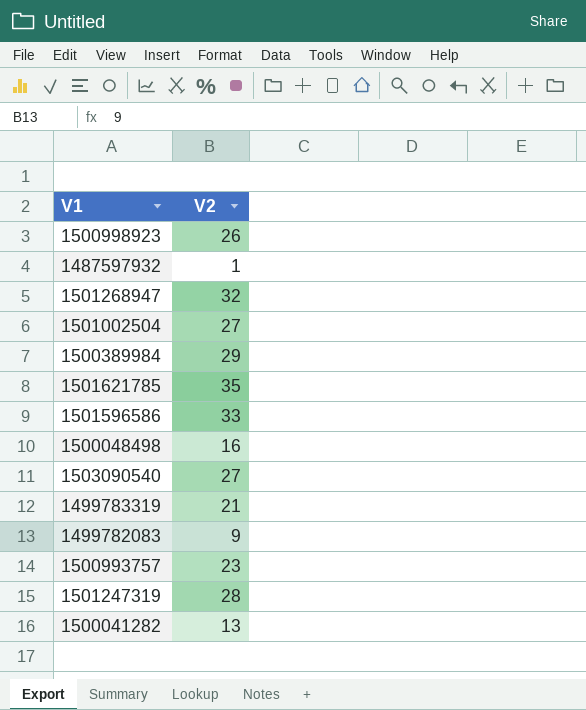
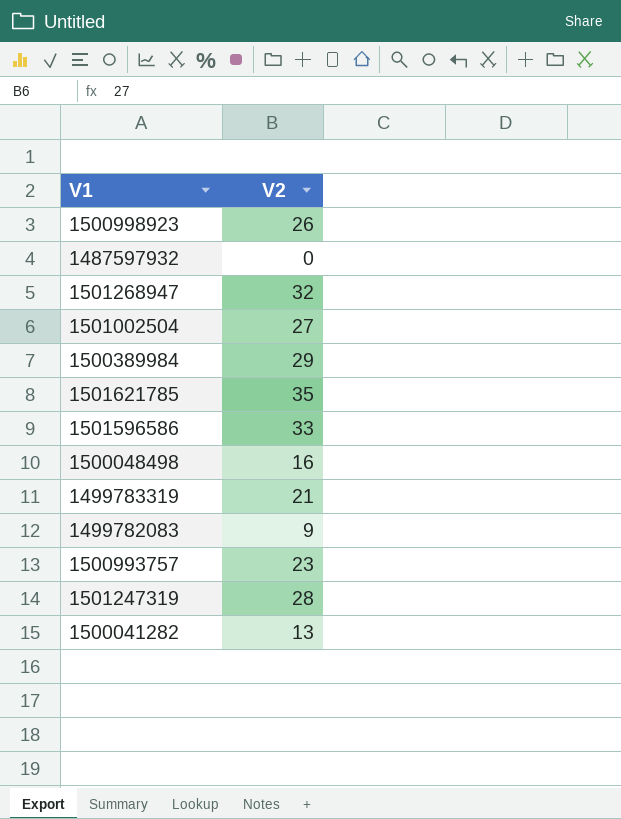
row 1503090540: 27 -> none
1487597932 | V2: 1 -> 0

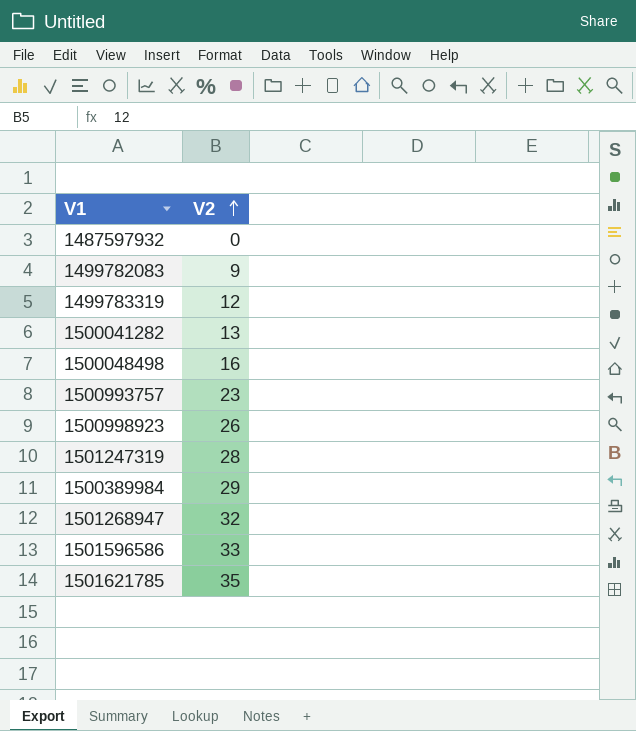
row order: none -> V2 ascending
row 1501002504: 27 -> none
1499783319 | V2: 21 -> 12

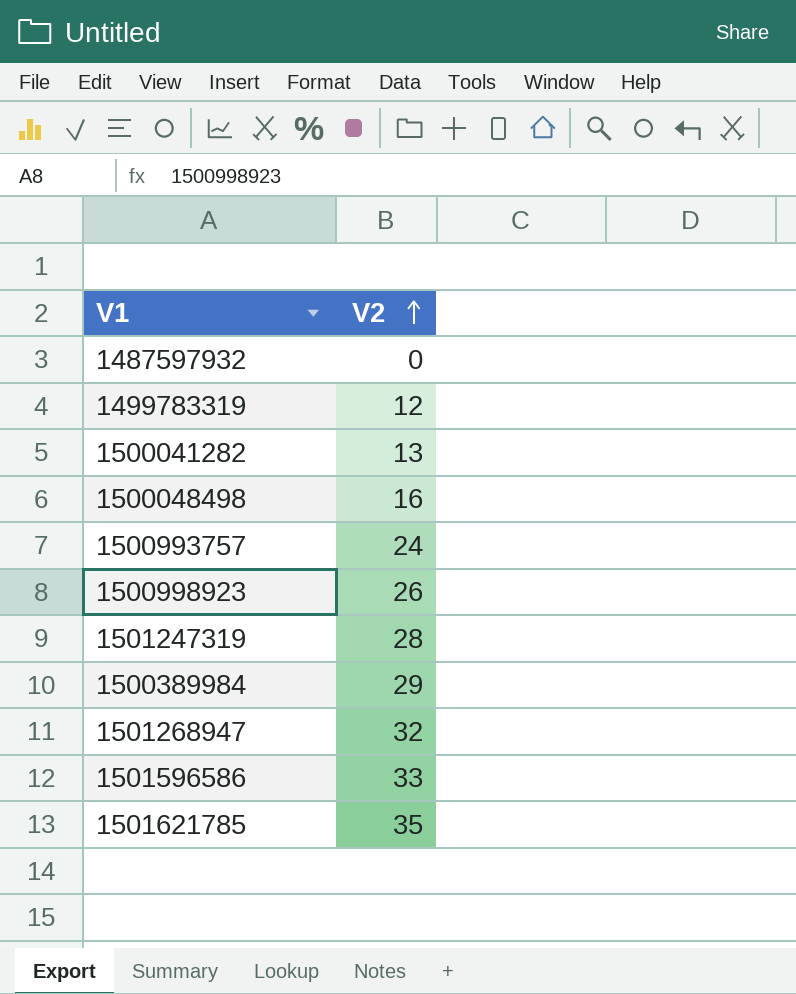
row 1499782083: 9 -> none
1500993757 | V2: 23 -> 24

